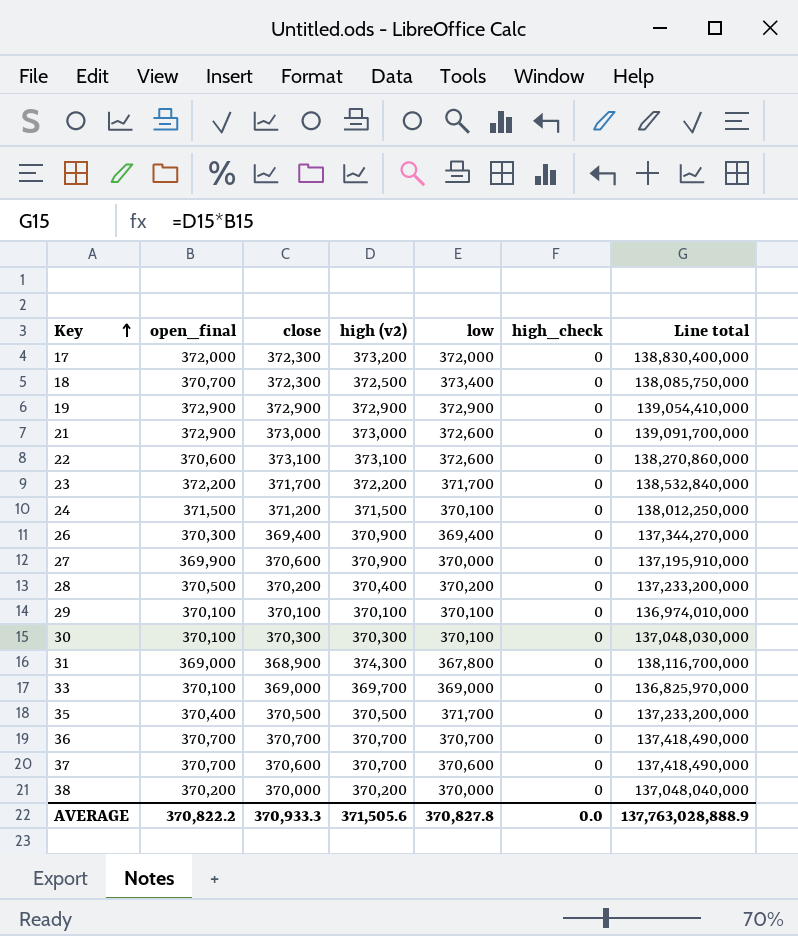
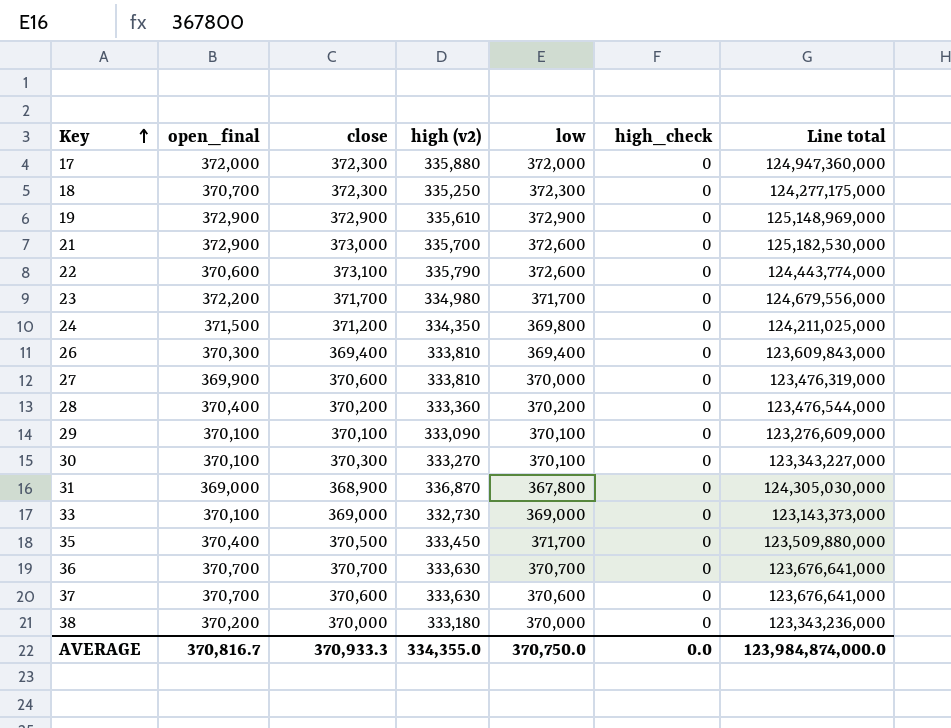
17 | high (v2): 373,200 -> 335,880
17 | Line total: 138,830,400,000 -> 124,947,360,000
18 | high (v2): 372,500 -> 335,250
18 | low: 373,400 -> 372,300
18 | Line total: 138,085,750,000 -> 124,277,175,000
19 | high (v2): 372,900 -> 335,610
19 | Line total: 139,054,410,000 -> 125,148,969,000
21 | high (v2): 373,000 -> 335,700
21 | Line total: 139,091,700,000 -> 125,182,530,000
22 | high (v2): 373,100 -> 335,790
22 | Line total: 138,270,860,000 -> 124,443,774,000
23 | high (v2): 372,200 -> 334,980
23 | Line total: 138,532,840,000 -> 124,679,556,000
24 | high (v2): 371,500 -> 334,350
24 | low: 370,100 -> 369,800
24 | Line total: 138,012,250,000 -> 124,211,025,000
26 | high (v2): 370,900 -> 333,810
26 | Line total: 137,344,270,000 -> 123,609,843,000
27 | high (v2): 370,900 -> 333,810
27 | Line total: 137,195,910,000 -> 123,476,319,000
28 | open_final: 370,500 -> 370,400
28 | high (v2): 370,400 -> 333,360
28 | Line total: 137,233,200,000 -> 123,476,544,000
29 | high (v2): 370,100 -> 333,090
29 | Line total: 136,974,010,000 -> 123,276,609,000
30 | high (v2): 370,300 -> 333,270
30 | Line total: 137,048,030,000 -> 123,343,227,000
31 | high (v2): 374,300 -> 336,870
31 | Line total: 138,116,700,000 -> 124,305,030,000
33 | high (v2): 369,700 -> 332,730
33 | Line total: 136,825,970,000 -> 123,143,373,000
35 | high (v2): 370,500 -> 333,450
35 | Line total: 137,233,200,000 -> 123,509,880,000
36 | high (v2): 370,700 -> 333,630
36 | Line total: 137,418,490,000 -> 123,676,641,000
37 | high (v2): 370,700 -> 333,630
37 | Line total: 137,418,490,000 -> 123,676,641,000
38 | high (v2): 370,200 -> 333,180
38 | Line total: 137,048,040,000 -> 123,343,236,000
AVERAGE | open_final: 370,822.2 -> 370,816.7
AVERAGE | high (v2): 371,505.6 -> 334,355.0
AVERAGE | low: 370,827.8 -> 370,750.0
AVERAGE | Line total: 137,763,028,888.9 -> 123,984,874,000.0

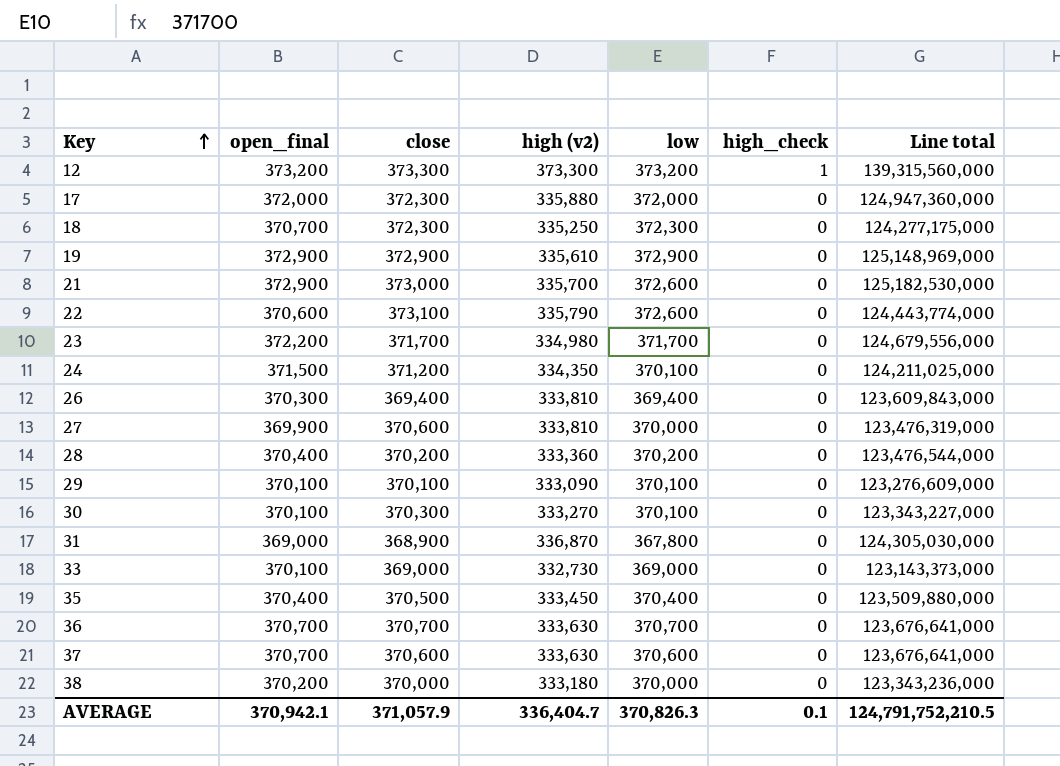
row 12: none -> 373,200 | 373,300 | 373,300 | 373,200 | 1 | 139,315,560,000
24 | low: 369,800 -> 370,100
35 | low: 371,700 -> 370,400
AVERAGE | open_final: 370,816.7 -> 370,942.1
AVERAGE | close: 370,933.3 -> 371,057.9
AVERAGE | high (v2): 334,355.0 -> 336,404.7
AVERAGE | low: 370,750.0 -> 370,826.3
AVERAGE | high_check: 0.0 -> 0.1
AVERAGE | Line total: 123,984,874,000.0 -> 124,791,752,210.5

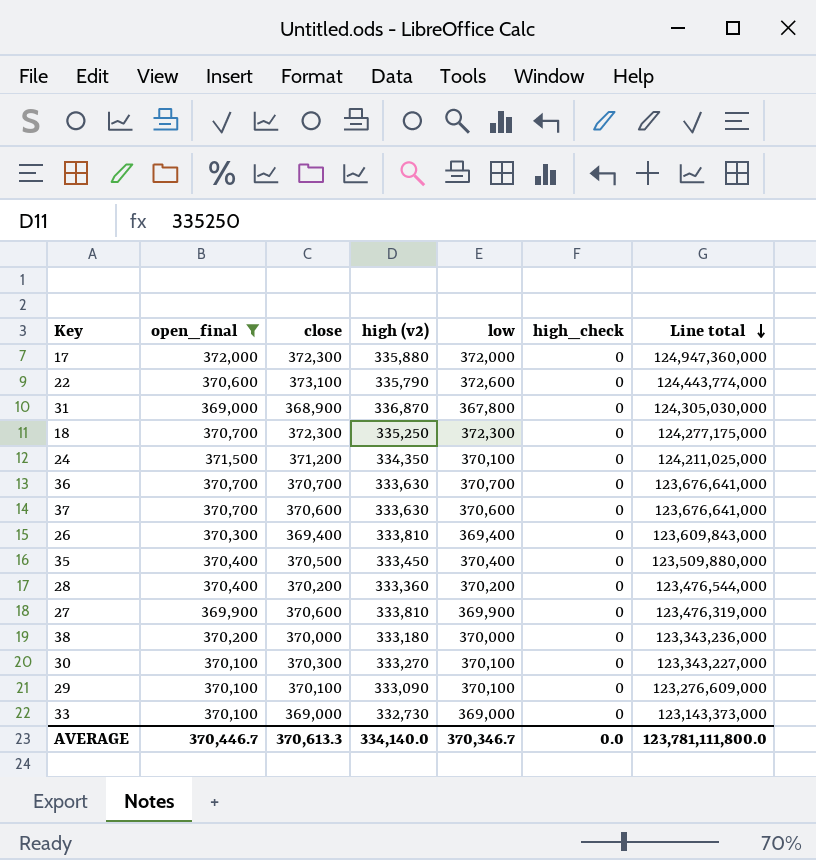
filter: none -> open_final <= 372,000
row order: Key ascending -> Line total descending
27 | low: 370,000 -> 369,900
AVERAGE | open_final: 370,942.1 -> 370,446.7
AVERAGE | close: 371,057.9 -> 370,613.3
AVERAGE | high (v2): 336,404.7 -> 334,140.0
AVERAGE | low: 370,826.3 -> 370,346.7
AVERAGE | high_check: 0.1 -> 0.0
AVERAGE | Line total: 124,791,752,210.5 -> 123,781,111,800.0

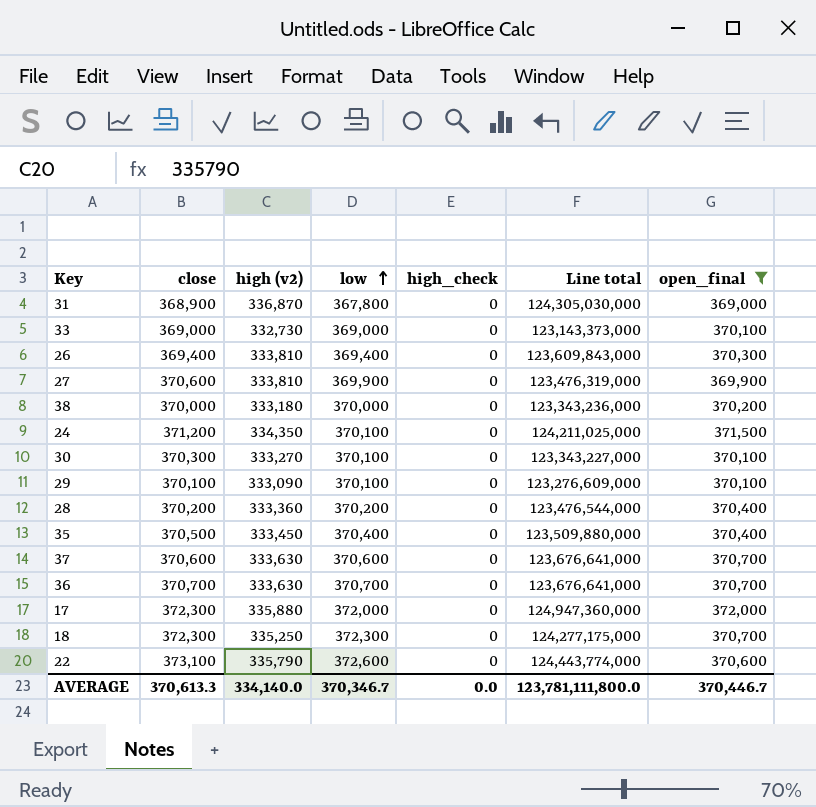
row order: Line total descending -> low ascending
column open_final | position: 2 -> 7

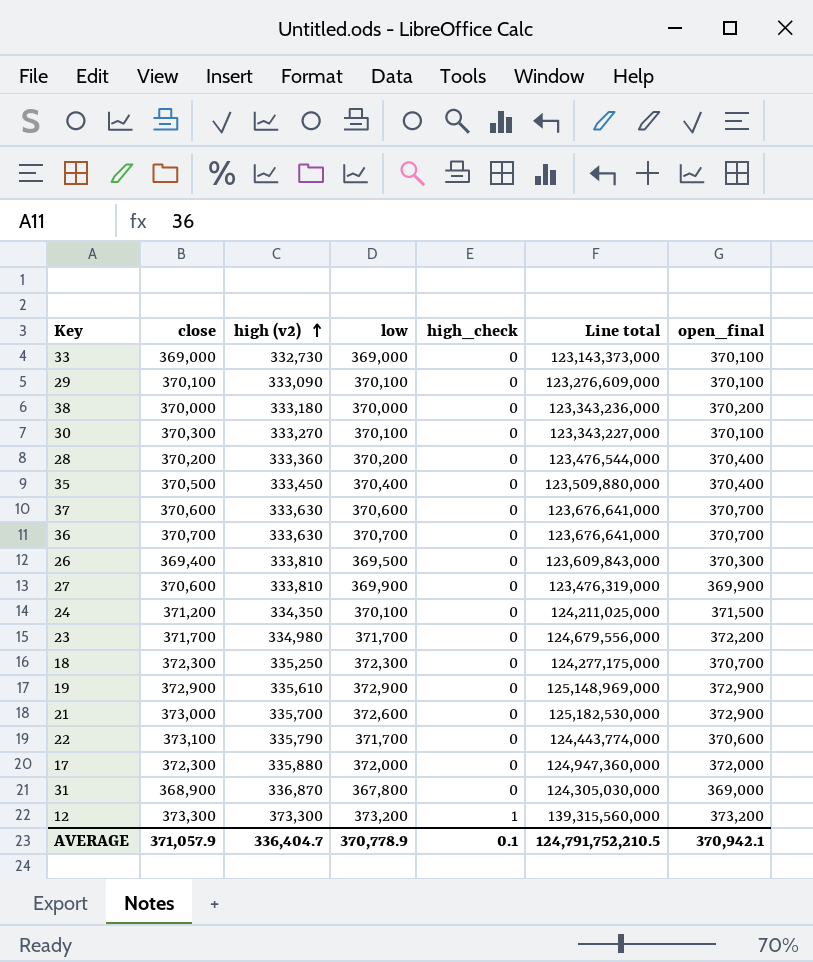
filter: open_final <= 372,000 -> none
row order: low ascending -> high (v2) ascending
26 | low: 369,400 -> 369,500
22 | low: 372,600 -> 371,700
AVERAGE | close: 370,613.3 -> 371,057.9
AVERAGE | high (v2): 334,140.0 -> 336,404.7
AVERAGE | low: 370,346.7 -> 370,778.9
AVERAGE | high_check: 0.0 -> 0.1
AVERAGE | Line total: 123,781,111,800.0 -> 124,791,752,210.5
AVERAGE | open_final: 370,446.7 -> 370,942.1

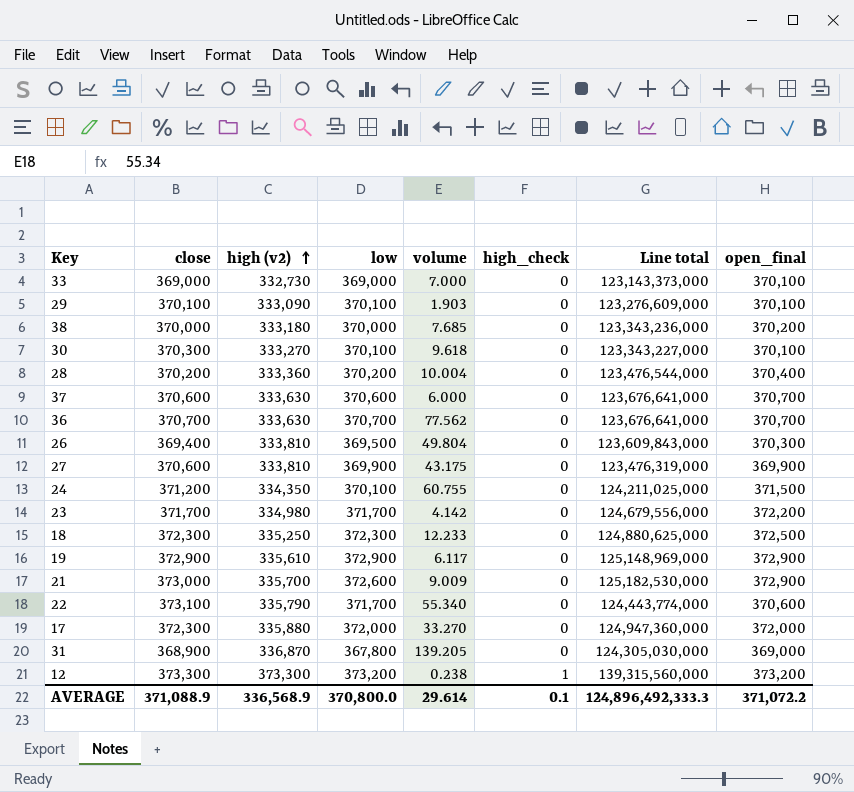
column volume | position: none -> 5
row 35: 370,500 | 333,450 | 370,400 | 0 | 123,509,880,000 | 370,400 -> none
18 | Line total: 124,277,175,000 -> 124,880,625,000
18 | open_final: 370,700 -> 372,500
AVERAGE | close: 371,057.9 -> 371,088.9
AVERAGE | high (v2): 336,404.7 -> 336,568.9
AVERAGE | low: 370,778.9 -> 370,800.0
AVERAGE | Line total: 124,791,752,210.5 -> 124,896,492,333.3
AVERAGE | open_final: 370,942.1 -> 371,072.2

